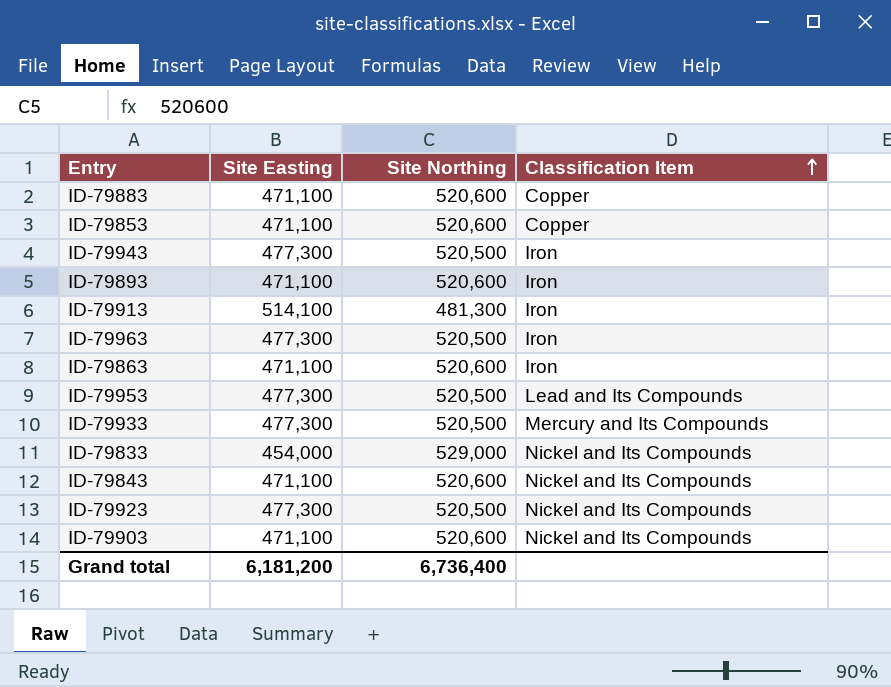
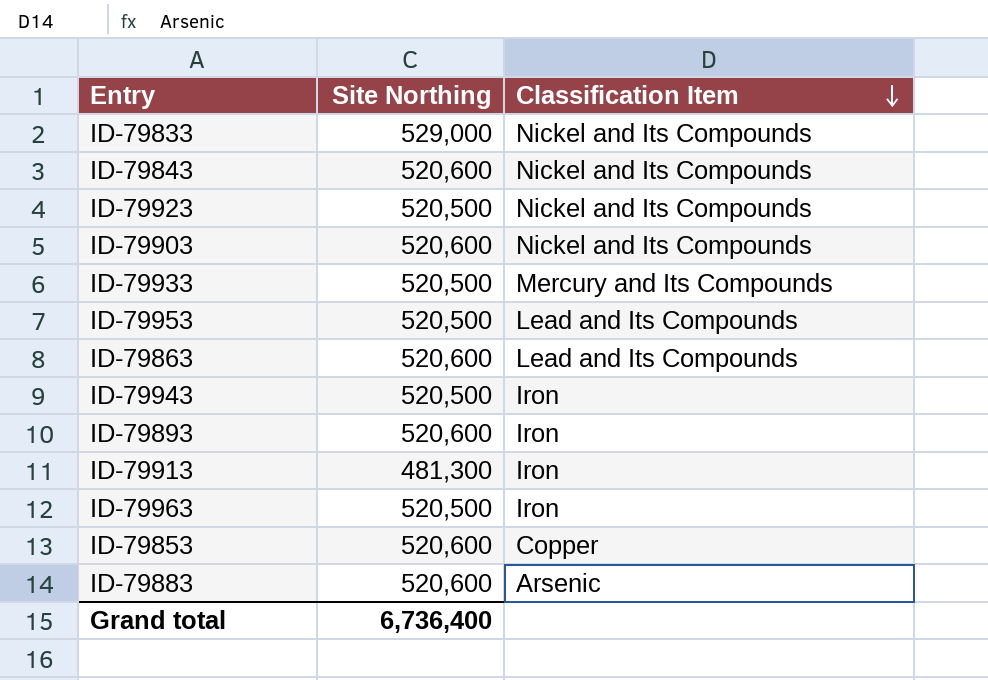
row order: Classification Item ascending -> Classification Item descending
column Site Easting | position: 2 -> none
ID-79863 | Classification Item: Iron -> Lead and Its Compounds
ID-79883 | Classification Item: Copper -> Arsenic

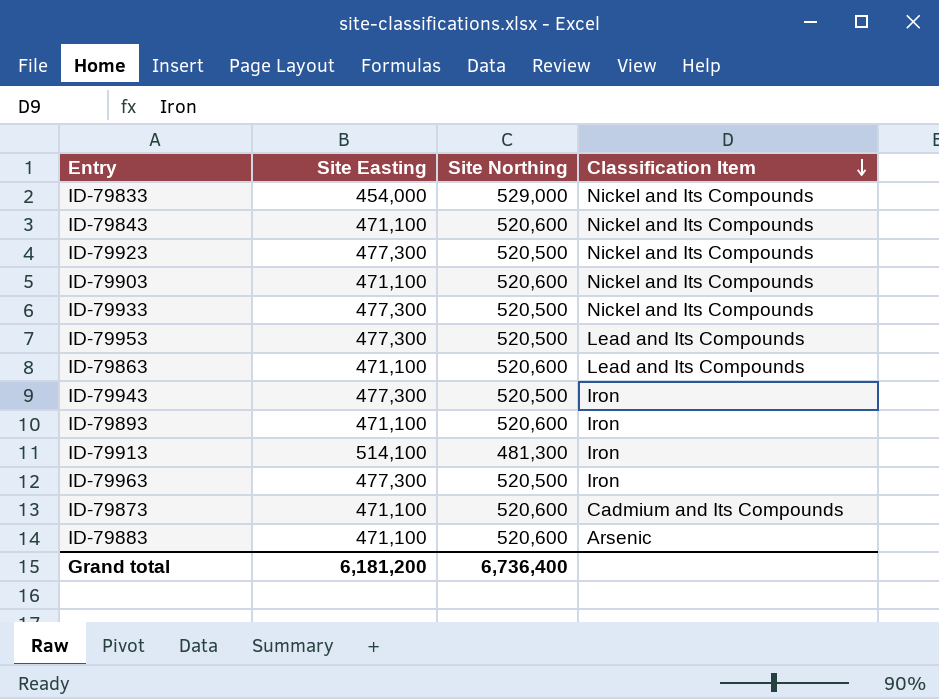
column Site Easting | position: none -> 2
row ID-79853: 520,600 | Copper -> none
ID-79933 | Classification Item: Mercury and Its Compounds -> Nickel and Its Compounds
row ID-79873: none -> 471,100 | 520,600 | Cadmium and Its Compounds

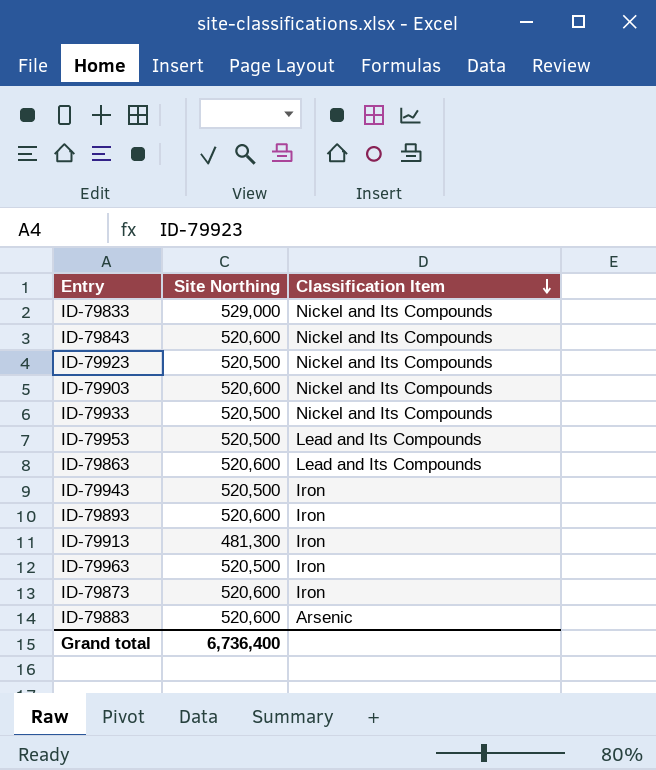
column Site Easting | position: 2 -> none
ID-79873 | Classification Item: Cadmium and Its Compounds -> Iron

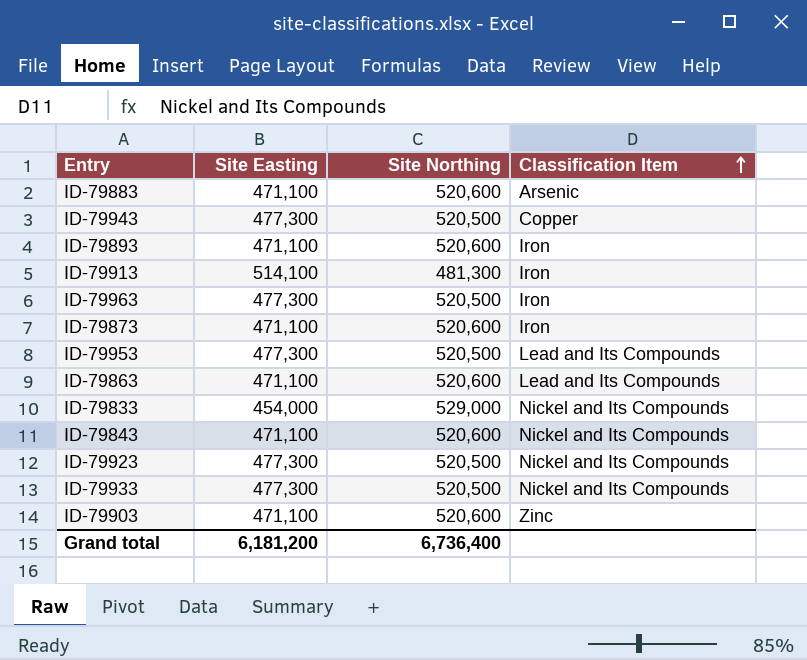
row order: Classification Item descending -> Classification Item ascending
column Site Easting | position: none -> 2
ID-79943 | Classification Item: Iron -> Copper
ID-79903 | Classification Item: Nickel and Its Compounds -> Zinc

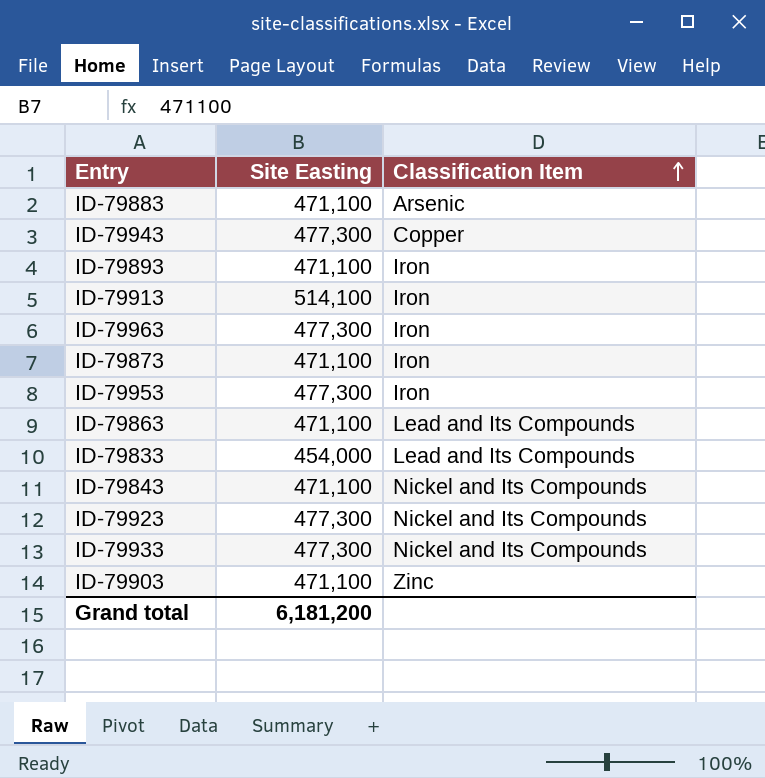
column Site Northing | position: 3 -> none
ID-79953 | Classification Item: Lead and Its Compounds -> Iron
ID-79833 | Classification Item: Nickel and Its Compounds -> Lead and Its Compounds

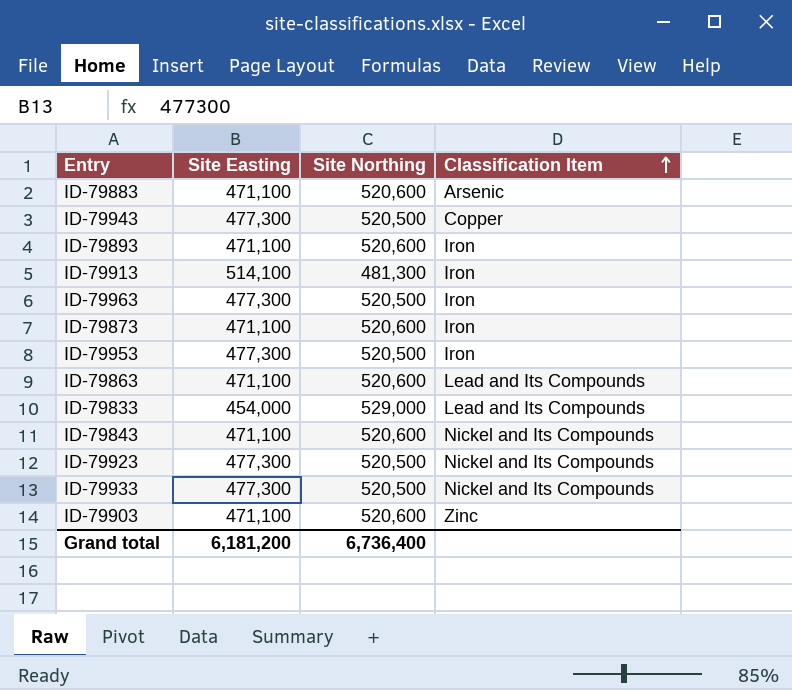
column Site Northing | position: none -> 3

